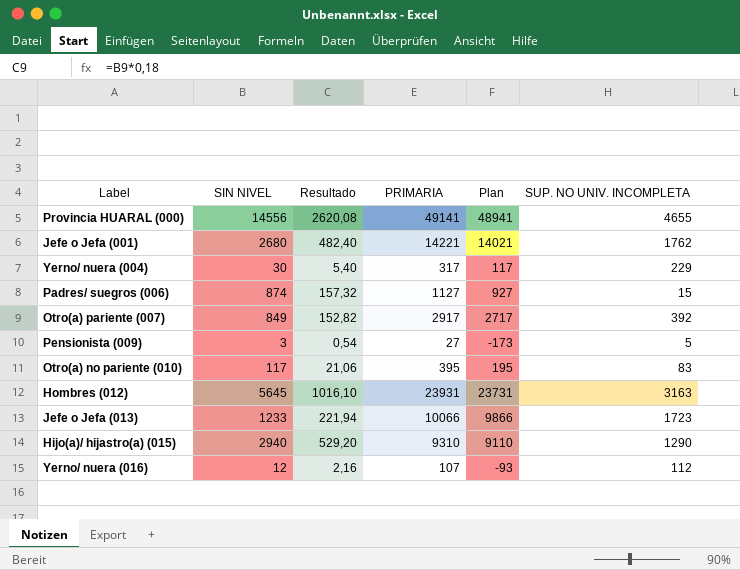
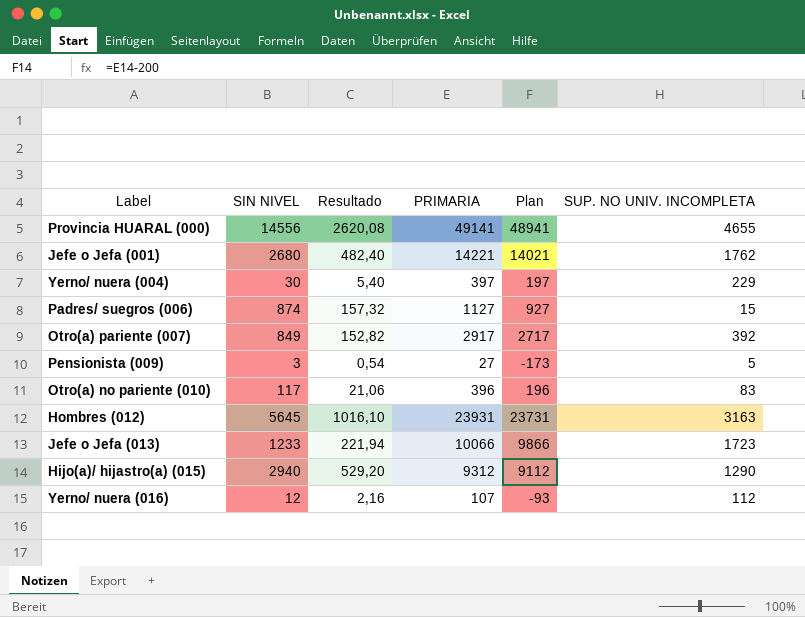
Yerno/ nuera (004) | PRIMARIA: 317 -> 397
Yerno/ nuera (004) | Plan: 117 -> 197
Otro(a) no pariente (010) | PRIMARIA: 395 -> 396
Otro(a) no pariente (010) | Plan: 195 -> 196
Hijo(a)/ hijastro(a) (015) | PRIMARIA: 9310 -> 9312
Hijo(a)/ hijastro(a) (015) | Plan: 9110 -> 9112

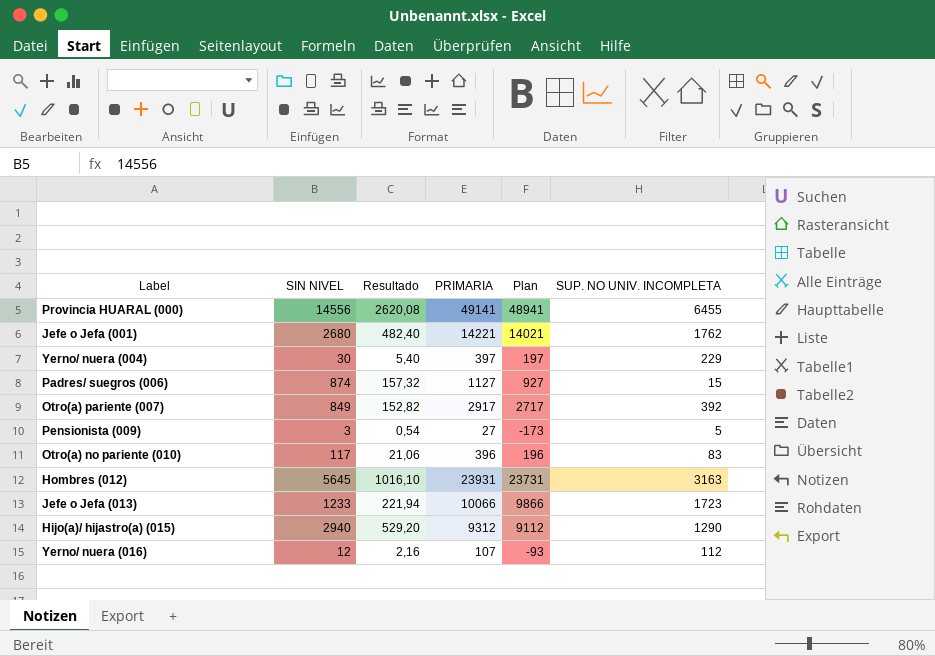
Provincia HUARAL (000) | SUP. NO UNIV. INCOMPLETA: 4655 -> 6455

